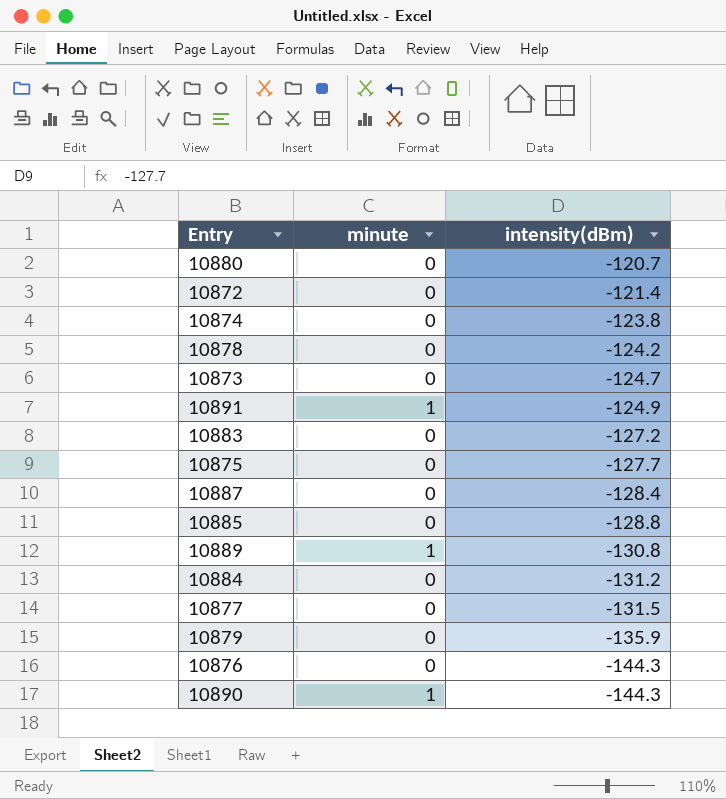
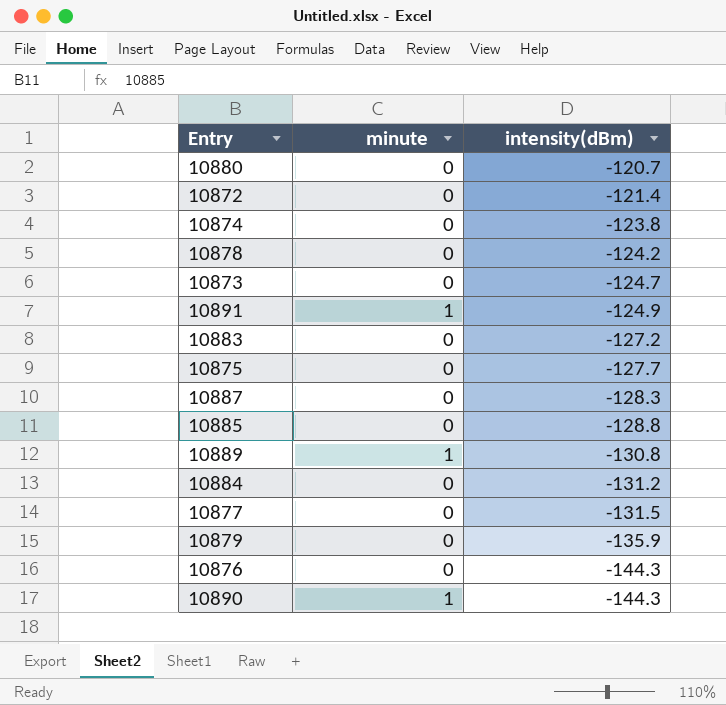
10887 | intensity(dBm): -128.4 -> -128.3

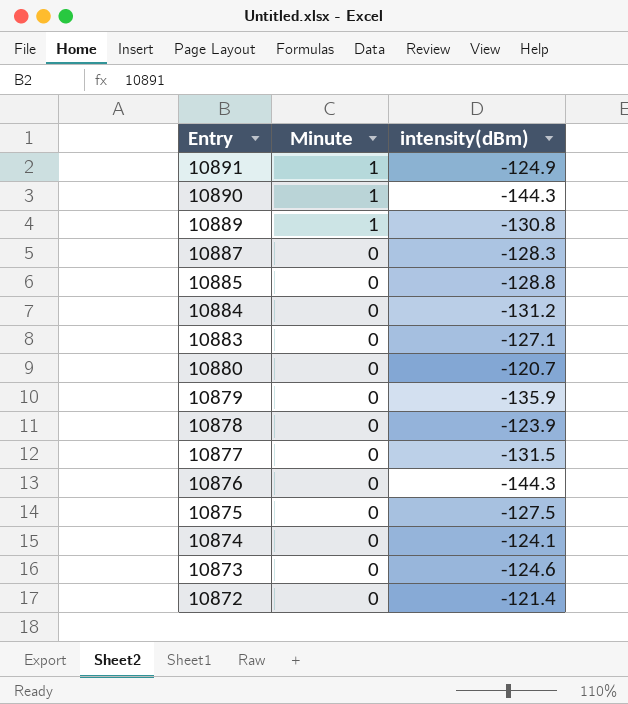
row order: intensity(dBm) descending -> Entry descending
column name: minute -> Minute
10883 | intensity(dBm): -127.2 -> -127.1
10878 | intensity(dBm): -124.2 -> -123.9
10875 | intensity(dBm): -127.7 -> -127.5
10874 | intensity(dBm): -123.8 -> -124.1
10873 | intensity(dBm): -124.7 -> -124.6

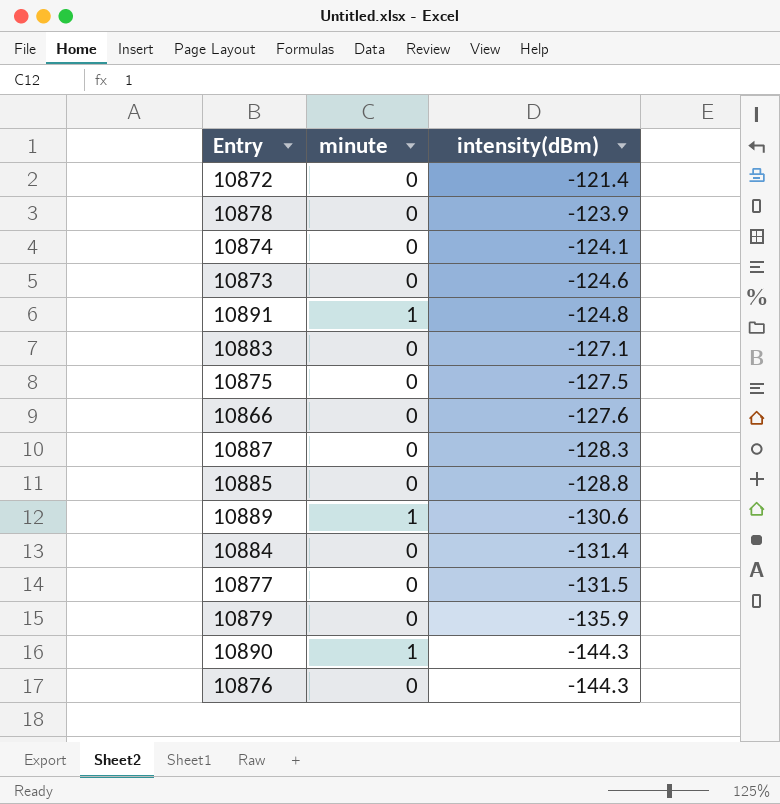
row order: Entry descending -> intensity(dBm) descending
column name: Minute -> minute
row 10880: 0 | -120.7 -> none
10891 | intensity(dBm): -124.9 -> -124.8
row 10866: none -> 0 | -127.6
10889 | intensity(dBm): -130.8 -> -130.6
10884 | intensity(dBm): -131.2 -> -131.4

